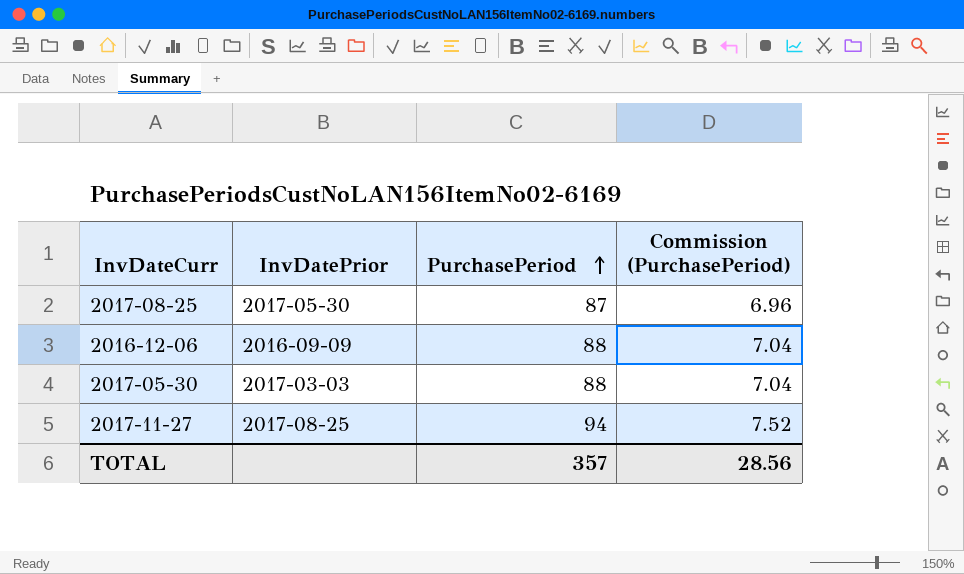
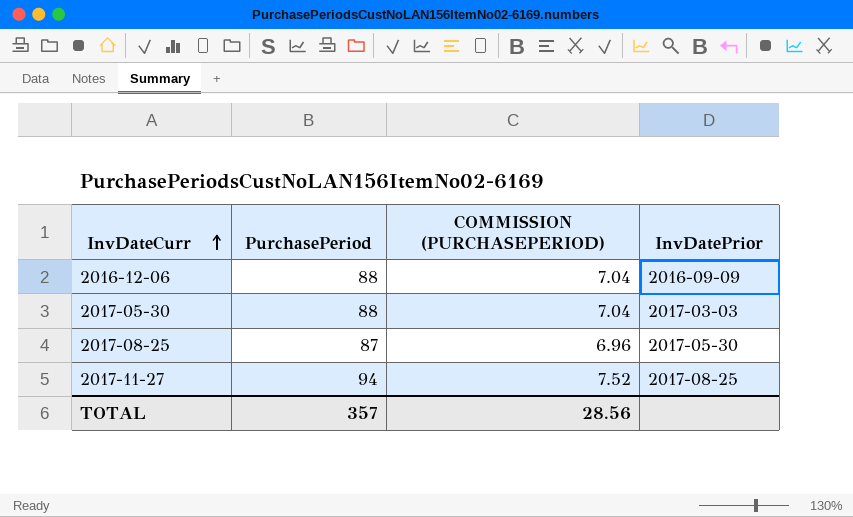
row order: PurchasePeriod ascending -> InvDateCurr ascending
column name: Commission (PurchasePeriod) -> COMMISSION (PURCHASEPERIOD)
column InvDatePrior | position: 2 -> 4

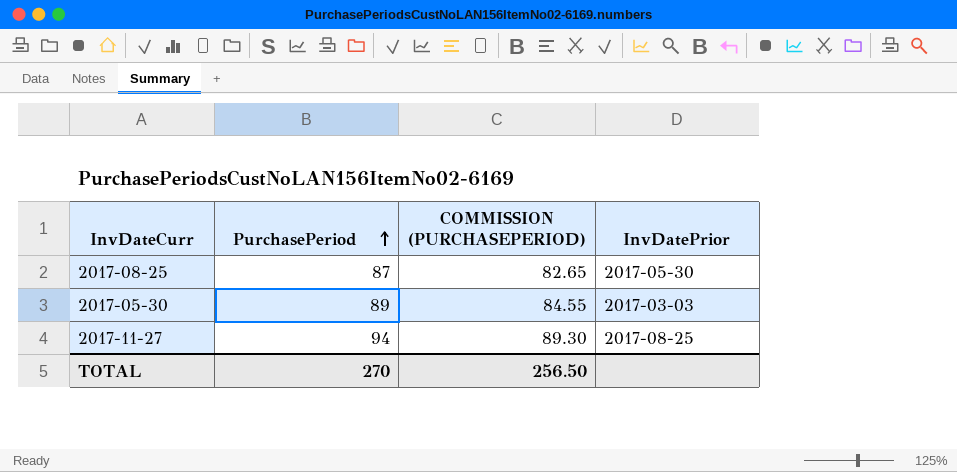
row order: InvDateCurr ascending -> PurchasePeriod ascending
column COMMISSION (PURCHASEPERIOD) | formula: [PurchasePeriod] * 0.08 -> [PurchasePeriod] * 0.95
row 2016-12-06: 88 | 7.04 | 2016-09-09 -> none
2017-05-30 | PurchasePeriod: 88 -> 89
TOTAL | PurchasePeriod: 357 -> 270
TOTAL | COMMISSION (PURCHASEPERIOD): 28.56 -> 256.50

